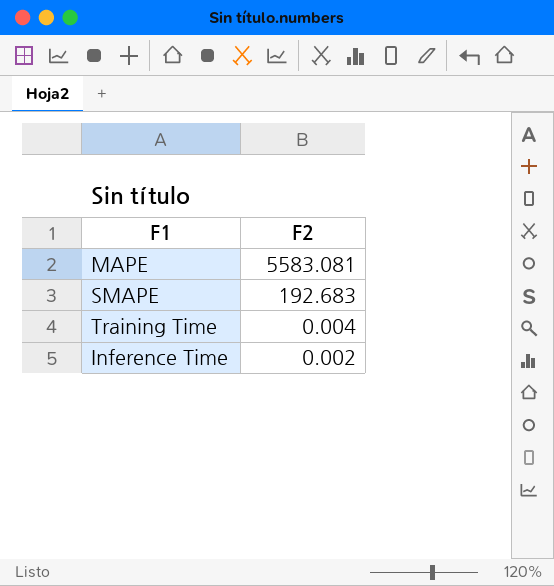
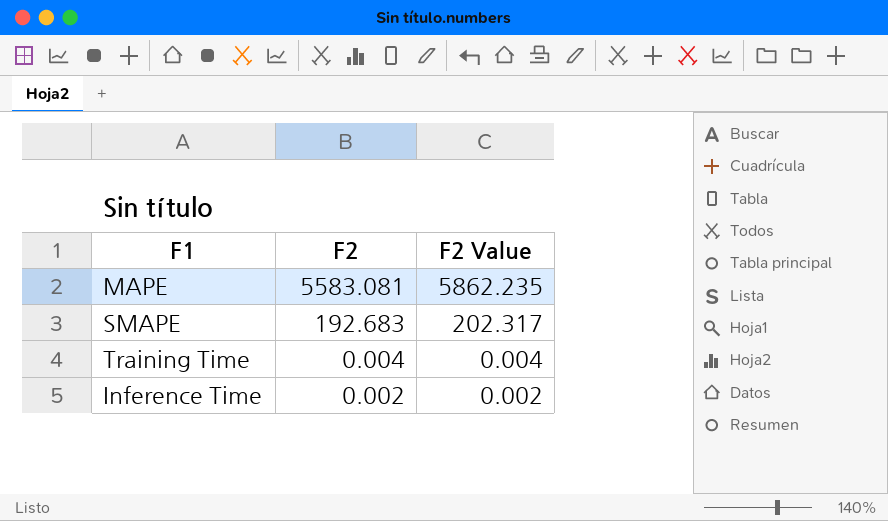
column F2 Value | formula: none -> [F2] * 1.05

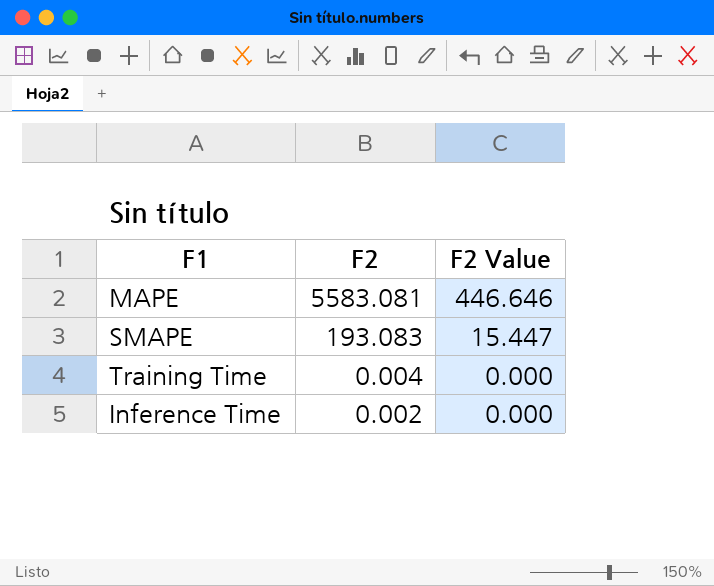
column F2 Value | formula: [F2] * 1.05 -> [F2] * 0.08
SMAPE | F2: 192.683 -> 193.083

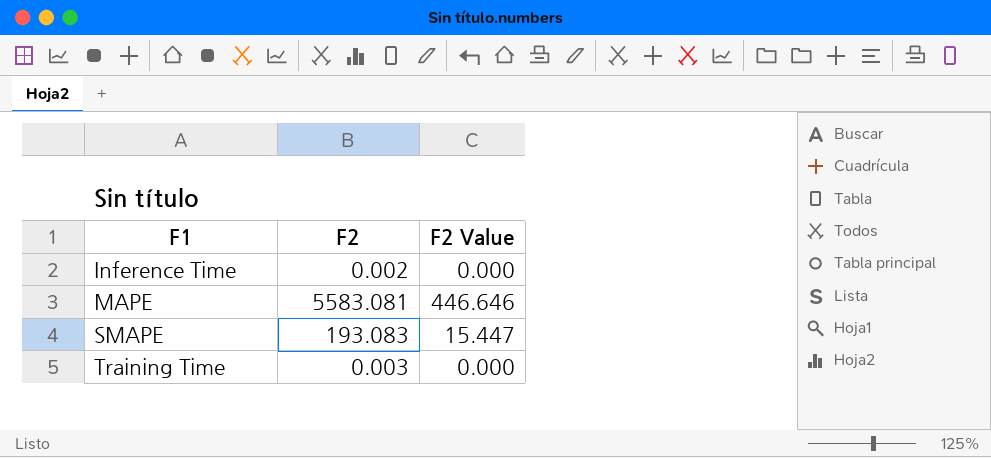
row order: F2 descending -> F1 ascending
Training Time | F2: 0.004 -> 0.003

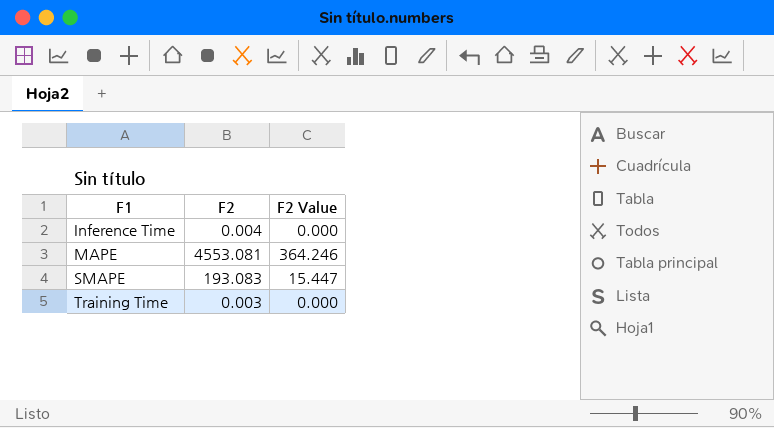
Inference Time | F2: 0.002 -> 0.004
MAPE | F2: 5583.081 -> 4553.081
MAPE | F2 Value: 446.646 -> 364.246

